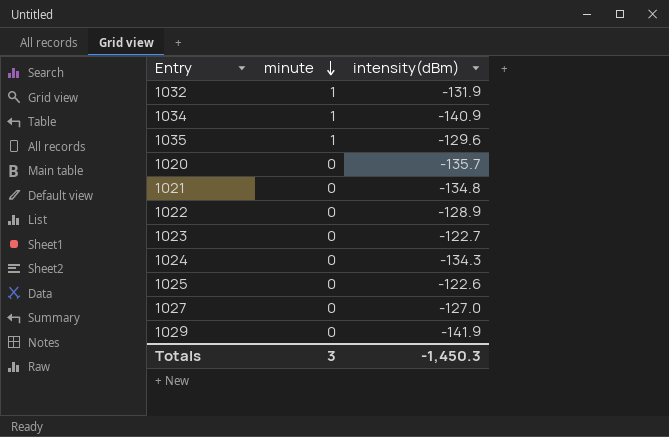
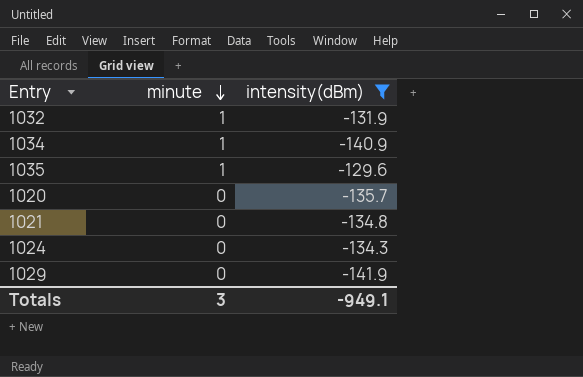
filter: none -> intensity(dBm) <= -129.6
Totals | intensity(dBm): -1,450.3 -> -949.1

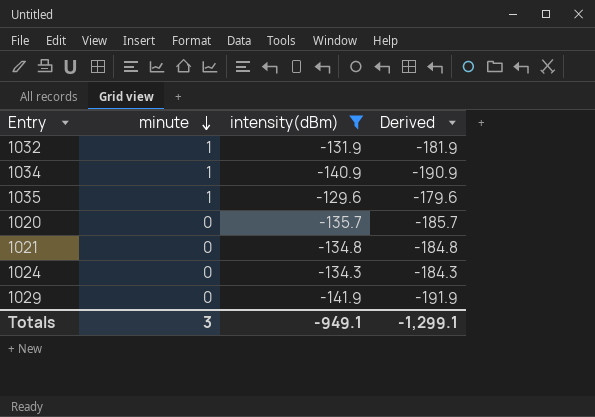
column Derived | formula: none -> [intensity(dBm)] - 50

